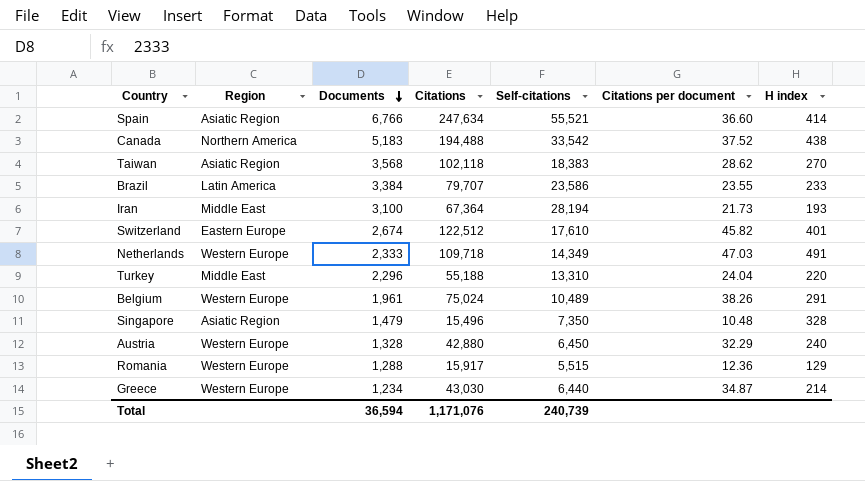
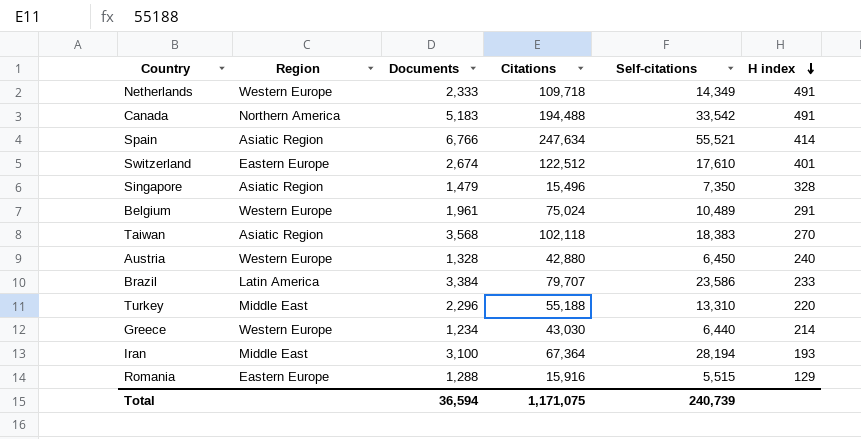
row order: Documents descending -> H index descending
column Citations per document | formula: [Citations] / [Documents] -> none
Canada | H index: 438 -> 491
Romania | Region: Western Europe -> Eastern Europe
Romania | Citations: 15,917 -> 15,916
Total | Citations: 1,171,076 -> 1,171,075

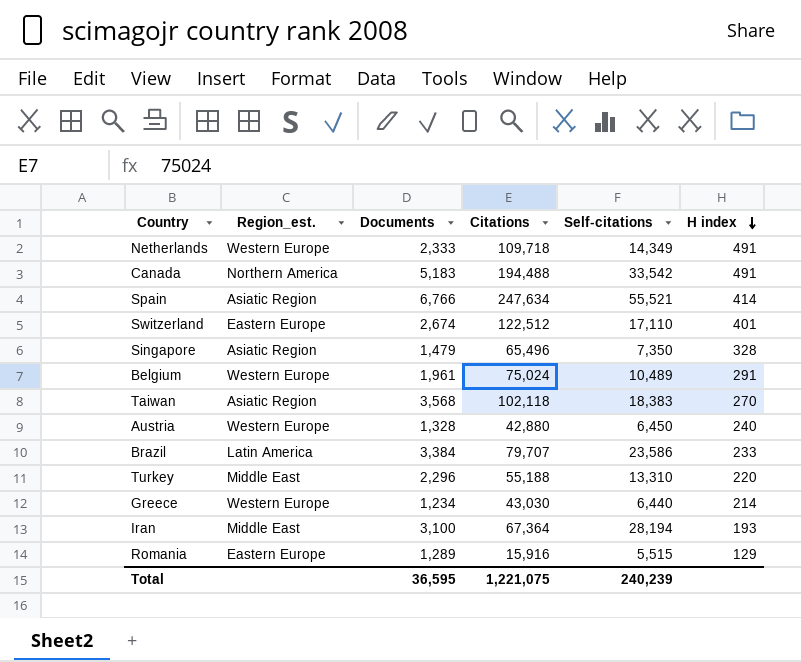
column name: Region -> Region_est.
Switzerland | Self-citations: 17,610 -> 17,110
Singapore | Citations: 15,496 -> 65,496
Romania | Documents: 1,288 -> 1,289
Total | Documents: 36,594 -> 36,595
Total | Citations: 1,171,075 -> 1,221,075
Total | Self-citations: 240,739 -> 240,239

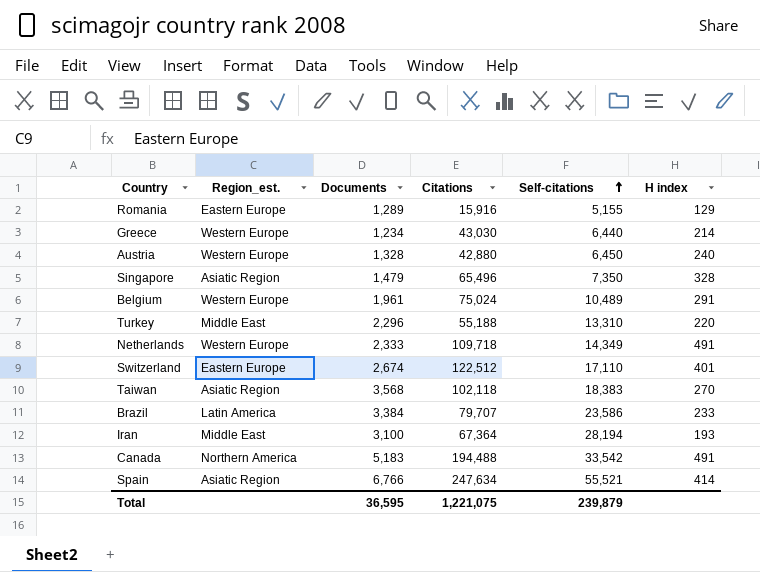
row order: H index descending -> Self-citations ascending
Romania | Self-citations: 5,515 -> 5,155
Total | Self-citations: 240,239 -> 239,879

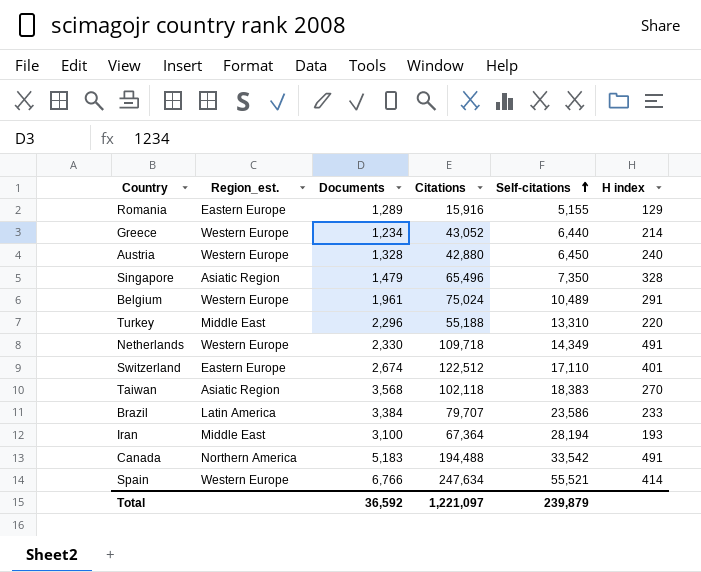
Greece | Citations: 43,030 -> 43,052
Netherlands | Documents: 2,333 -> 2,330
Spain | Region_est.: Asiatic Region -> Western Europe
Total | Documents: 36,595 -> 36,592
Total | Citations: 1,221,075 -> 1,221,097

